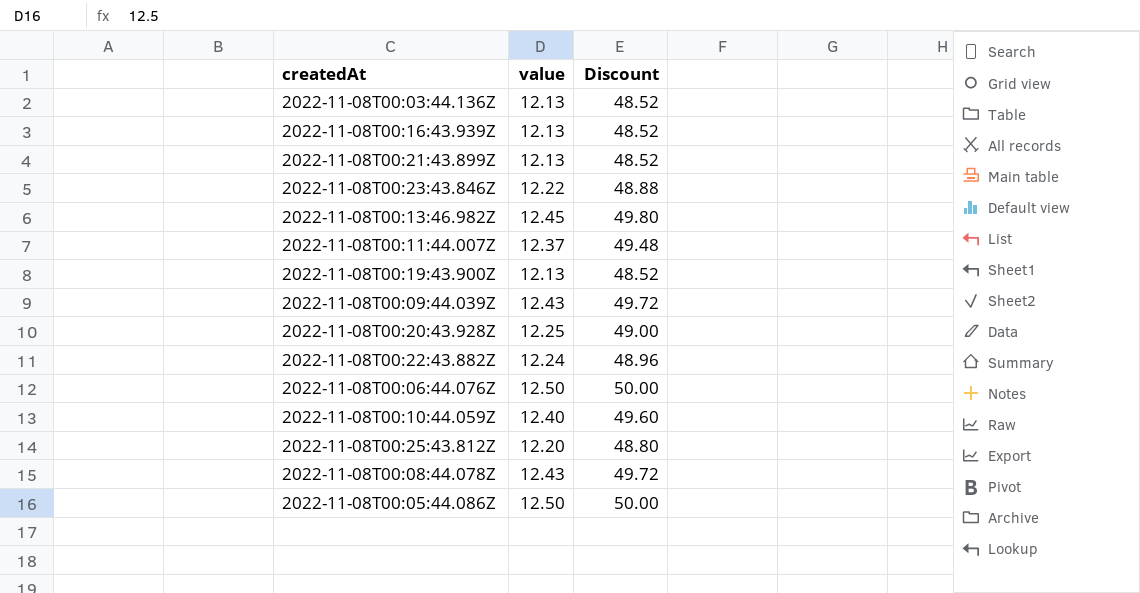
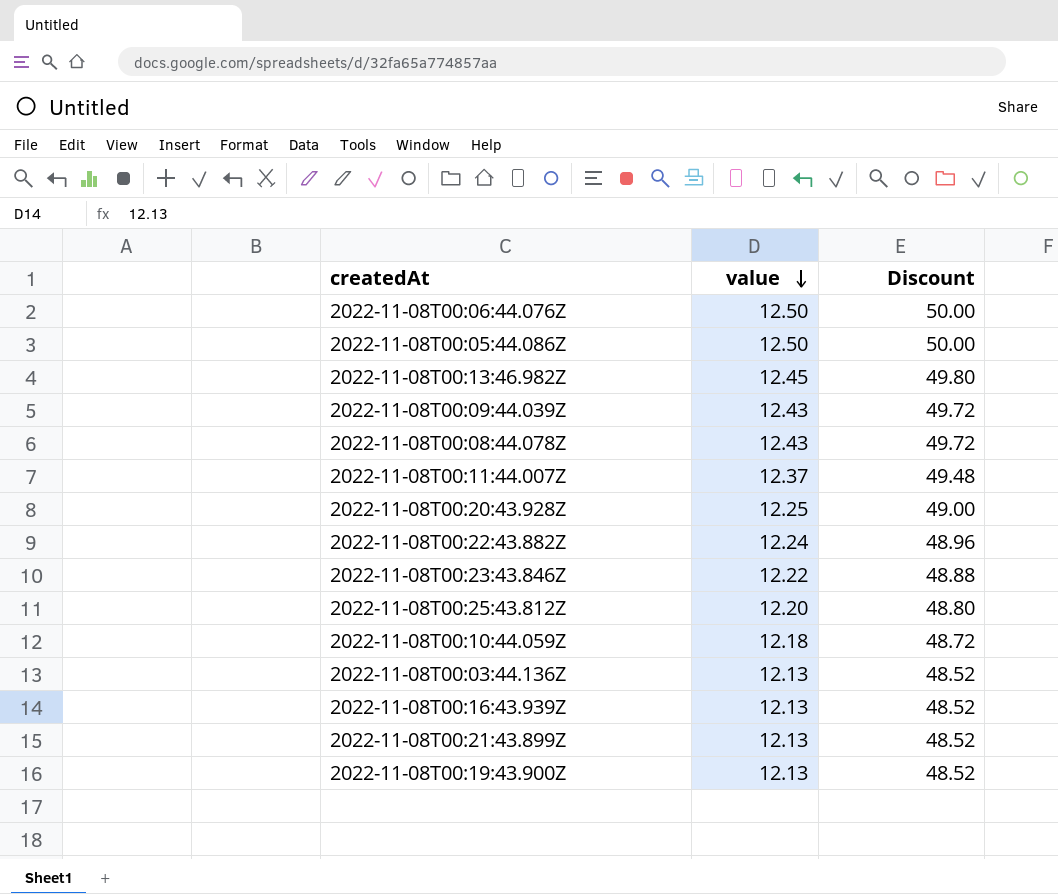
row order: none -> value descending
2022-11-08T00:10:44.059Z | value: 12.40 -> 12.18
2022-11-08T00:10:44.059Z | Discount: 49.60 -> 48.72

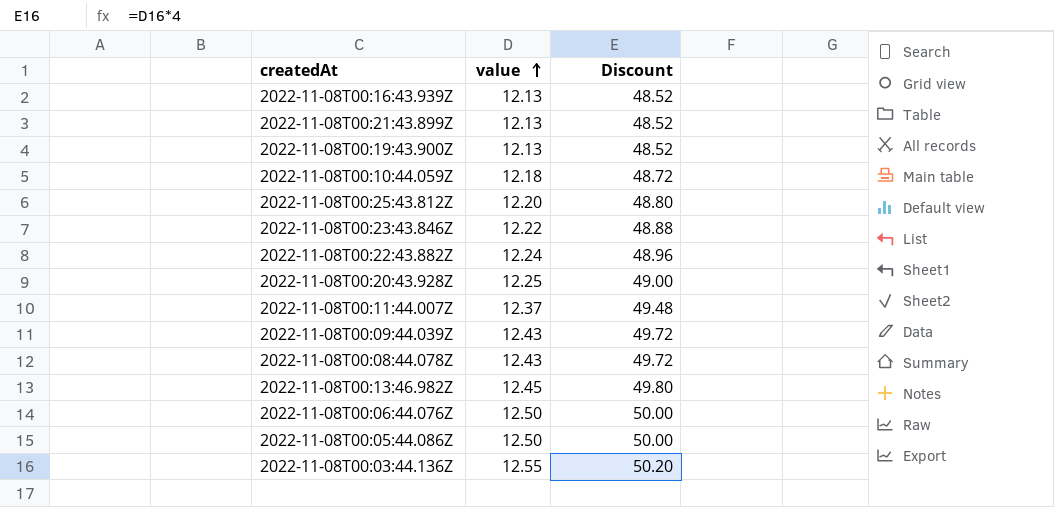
row order: value descending -> value ascending
2022-11-08T00:03:44.136Z | value: 12.13 -> 12.55
2022-11-08T00:03:44.136Z | Discount: 48.52 -> 50.20

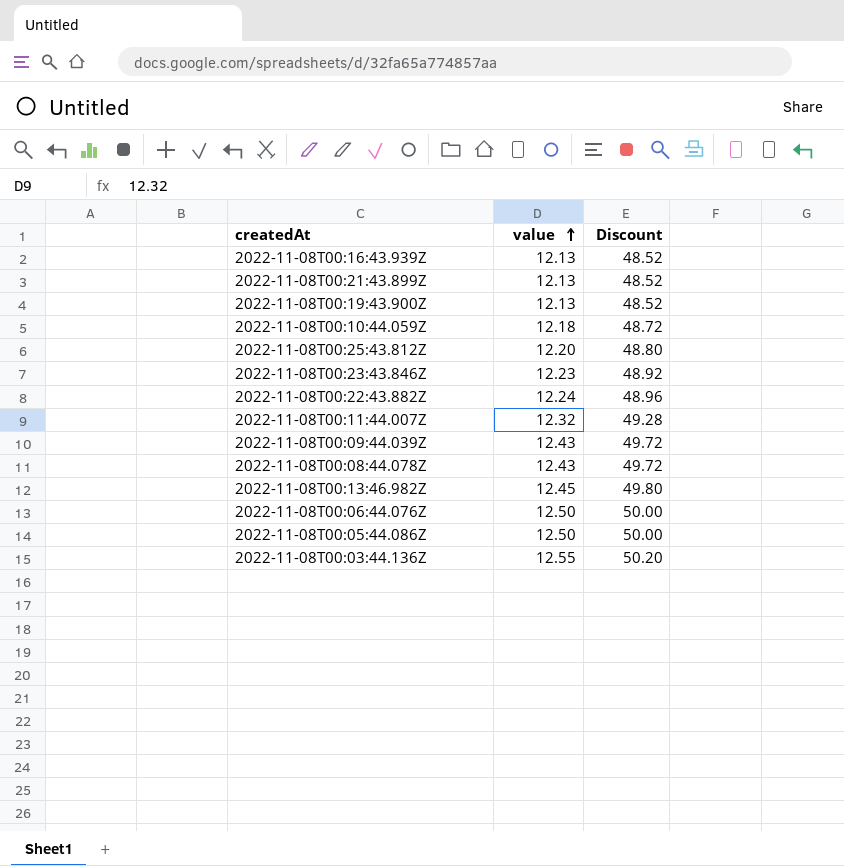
row 2022-11-08T00:20:43.928Z: 12.25 | 49.00 -> none
2022-11-08T00:23:43.846Z | value: 12.22 -> 12.23
2022-11-08T00:23:43.846Z | Discount: 48.88 -> 48.92
2022-11-08T00:11:44.007Z | value: 12.37 -> 12.32
2022-11-08T00:11:44.007Z | Discount: 49.48 -> 49.28

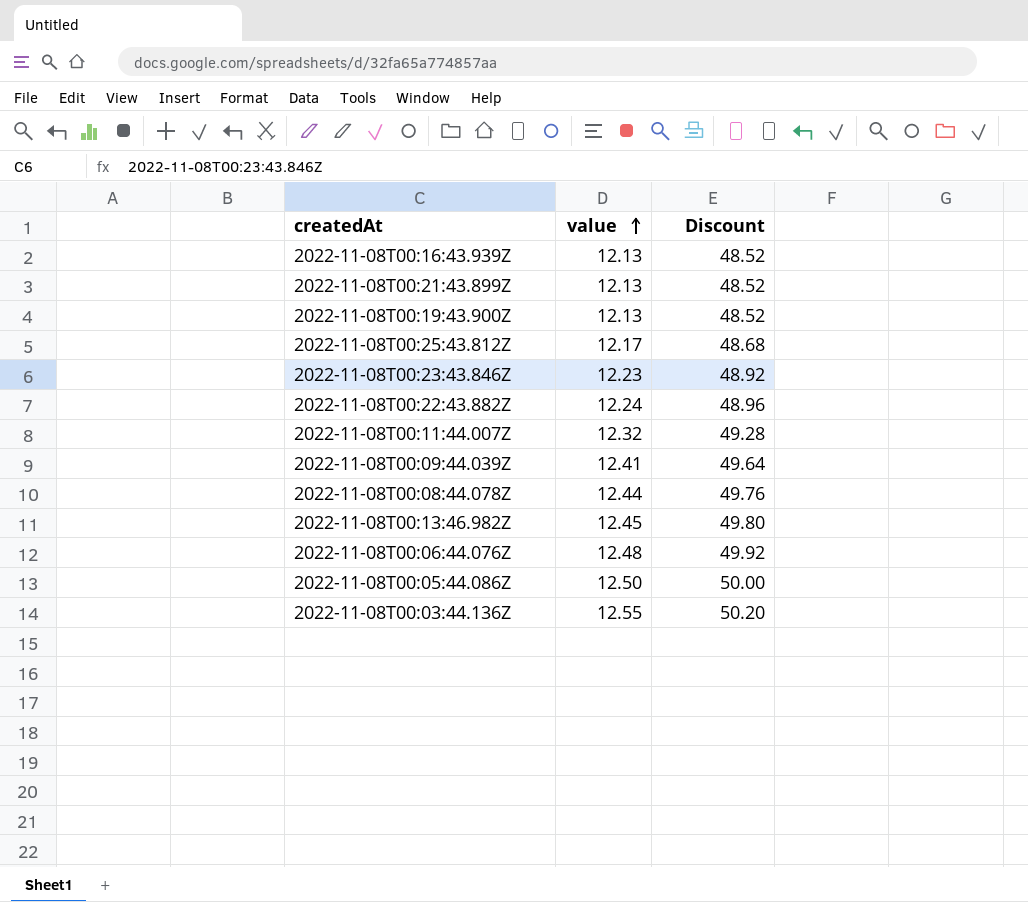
row 2022-11-08T00:10:44.059Z: 12.18 | 48.72 -> none
2022-11-08T00:25:43.812Z | value: 12.20 -> 12.17
2022-11-08T00:25:43.812Z | Discount: 48.80 -> 48.68
2022-11-08T00:09:44.039Z | value: 12.43 -> 12.41
2022-11-08T00:09:44.039Z | Discount: 49.72 -> 49.64
2022-11-08T00:08:44.078Z | value: 12.43 -> 12.44
2022-11-08T00:08:44.078Z | Discount: 49.72 -> 49.76
2022-11-08T00:06:44.076Z | value: 12.50 -> 12.48
2022-11-08T00:06:44.076Z | Discount: 50.00 -> 49.92

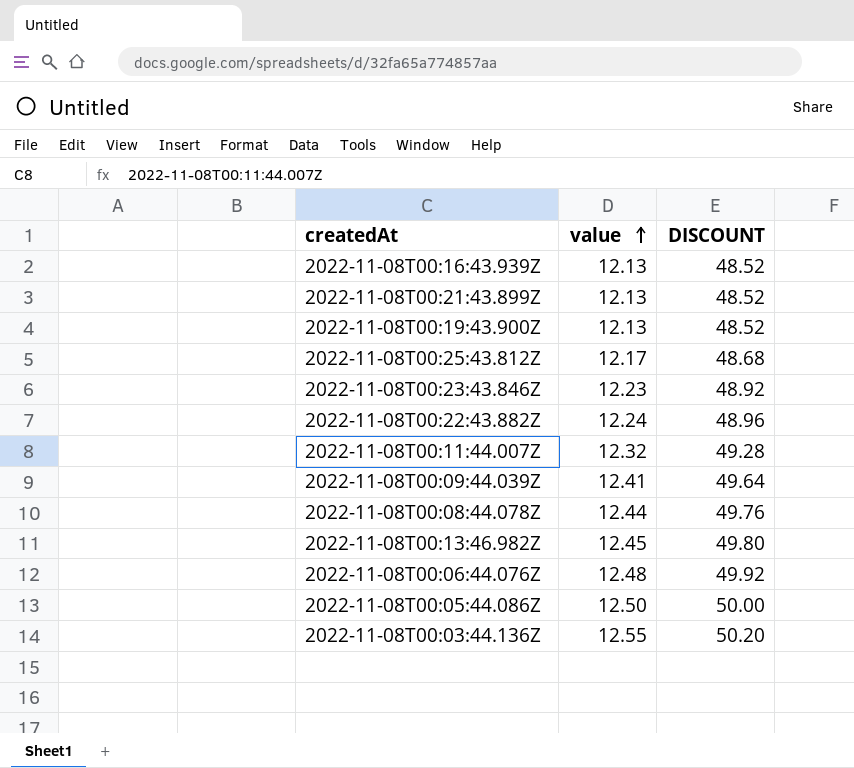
column name: Discount -> DISCOUNT

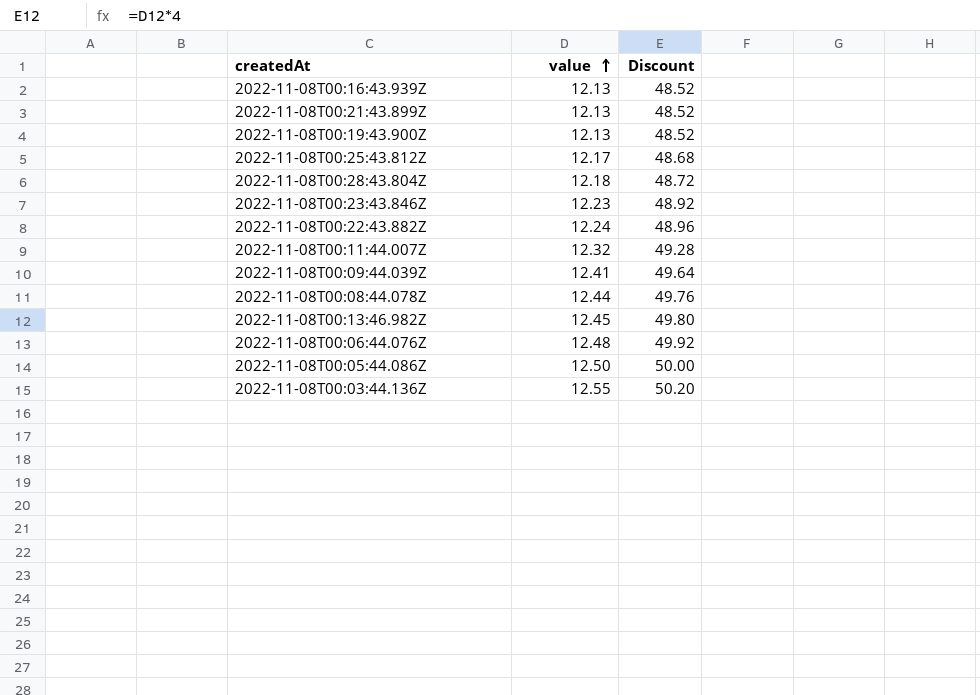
column name: DISCOUNT -> Discount
row 2022-11-08T00:28:43.804Z: none -> 12.18 | 48.72

